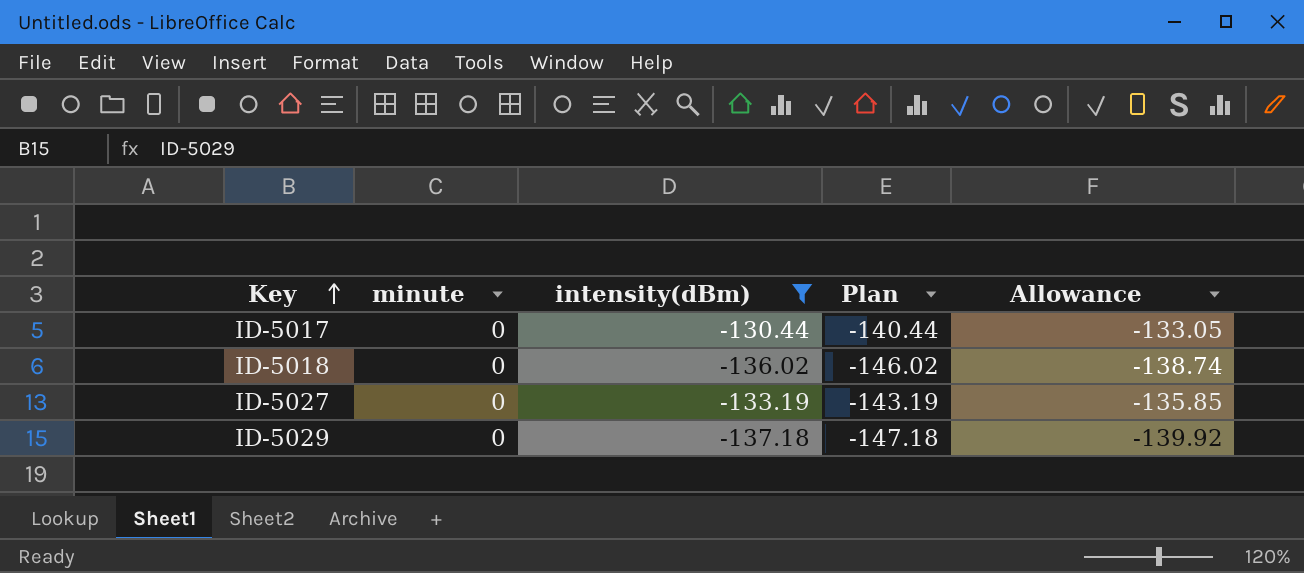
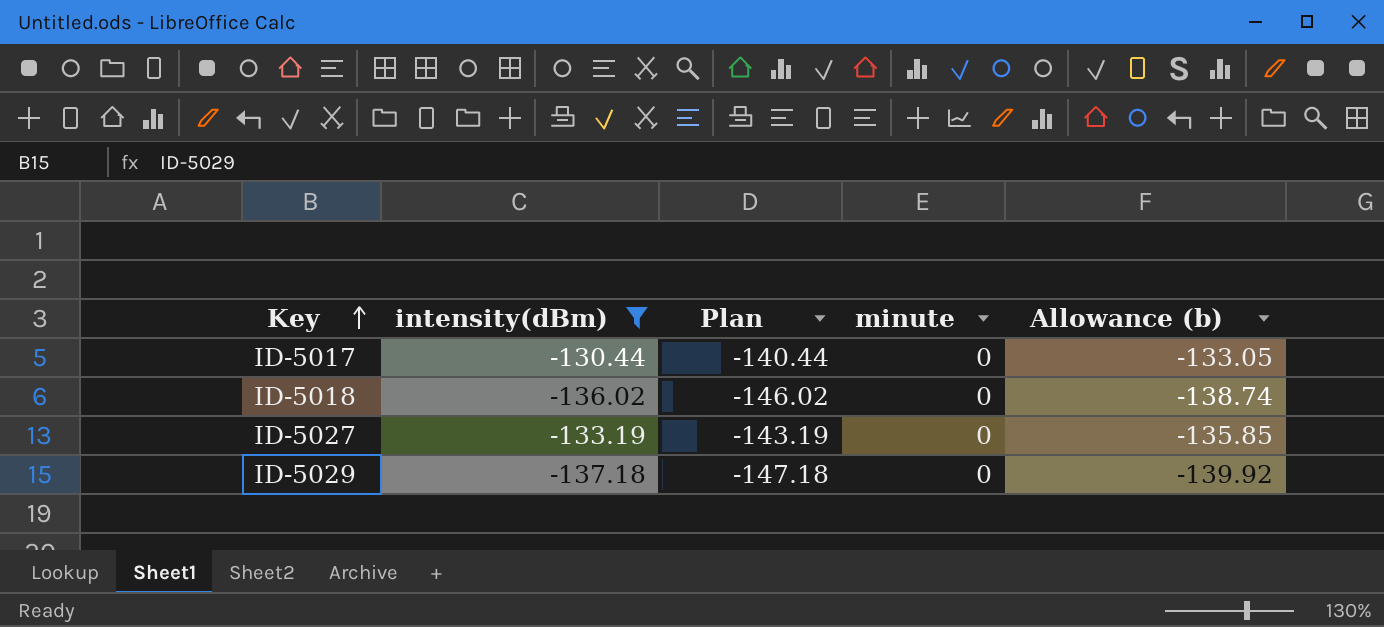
column minute | position: 2 -> 4
column name: Allowance -> Allowance (b)

